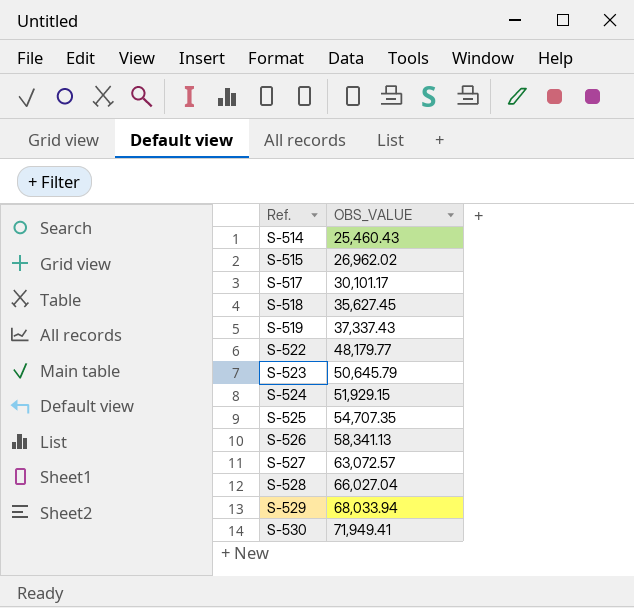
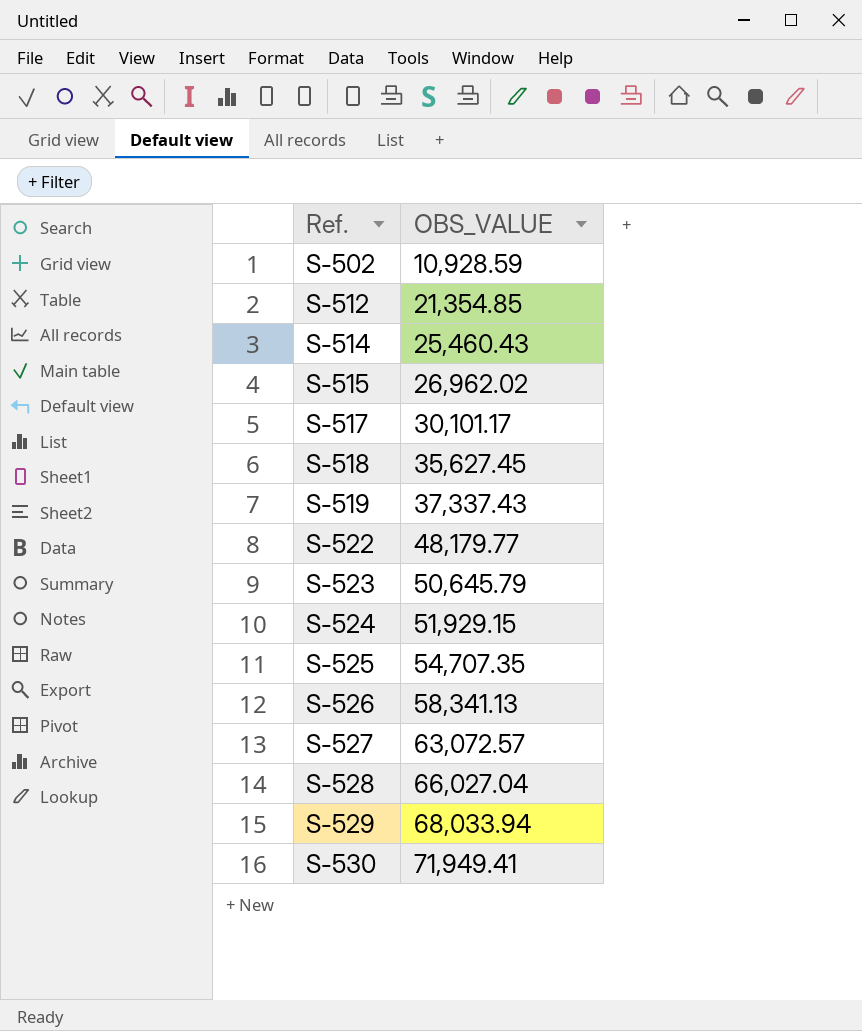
row S-502: none -> 10,928.59
row S-512: none -> 21,354.85

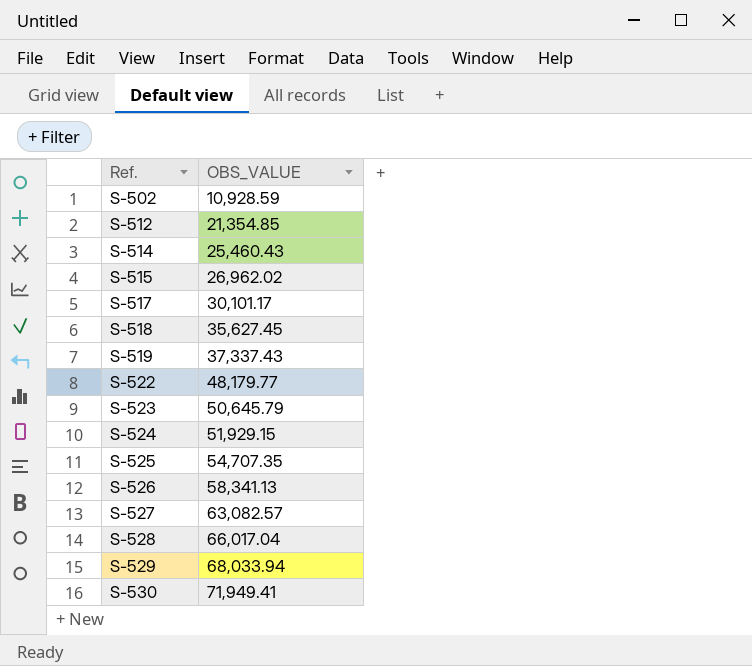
S-527 | OBS_VALUE: 63,072.57 -> 63,082.57
S-528 | OBS_VALUE: 66,027.04 -> 66,017.04

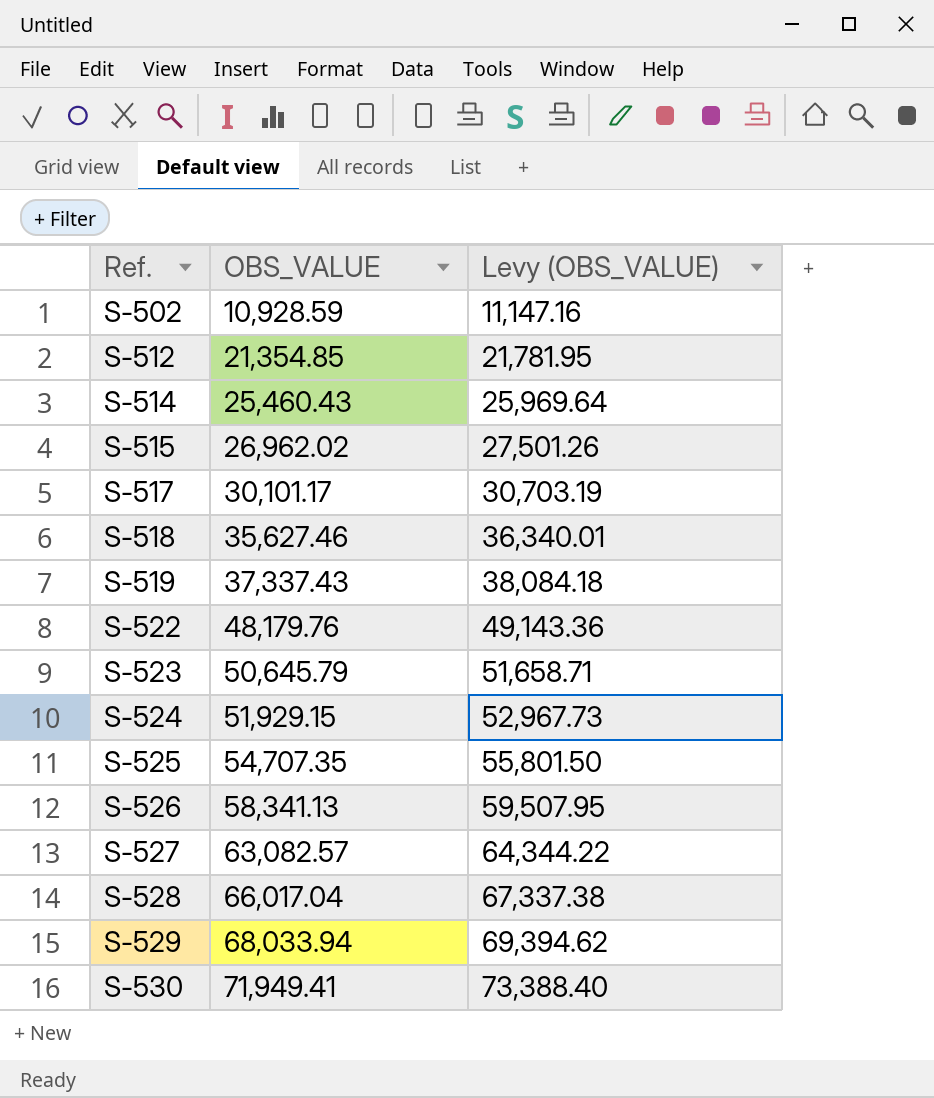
column Levy (OBS_VALUE) | formula: none -> [OBS_VALUE] * 1.02
S-518 | OBS_VALUE: 35,627.45 -> 35,627.46
S-522 | OBS_VALUE: 48,179.77 -> 48,179.76

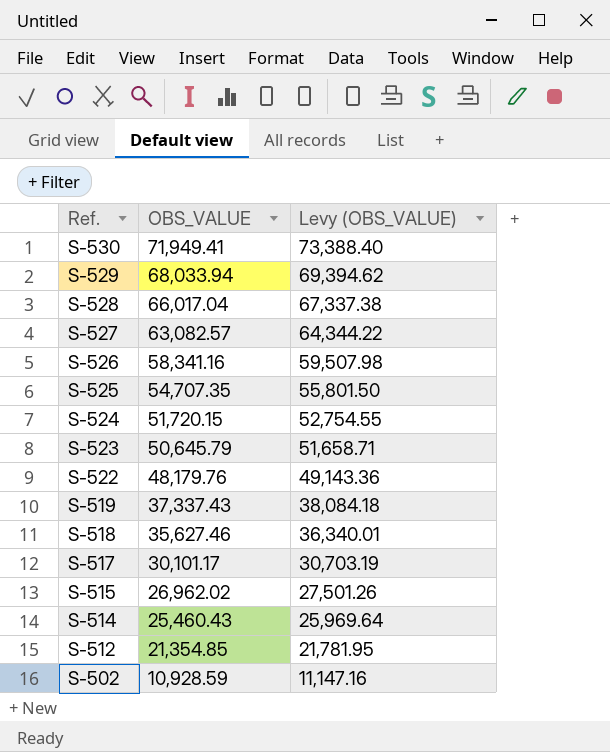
row order: Ref. ascending -> Ref. descending
S-526 | OBS_VALUE: 58,341.13 -> 58,341.16
S-526 | Levy (OBS_VALUE): 59,507.95 -> 59,507.98
S-524 | OBS_VALUE: 51,929.15 -> 51,720.15
S-524 | Levy (OBS_VALUE): 52,967.73 -> 52,754.55

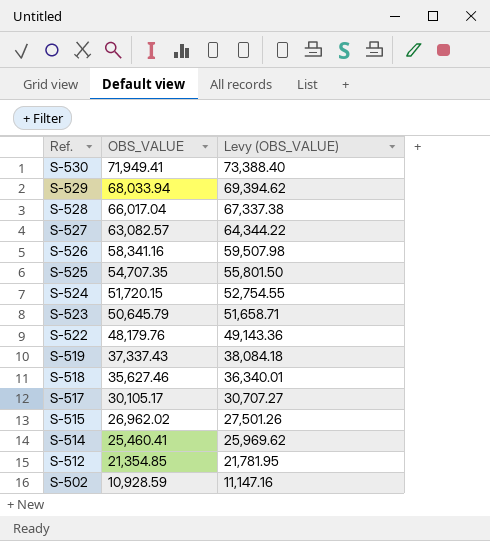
S-517 | OBS_VALUE: 30,101.17 -> 30,105.17
S-517 | Levy (OBS_VALUE): 30,703.19 -> 30,707.27
S-514 | OBS_VALUE: 25,460.43 -> 25,460.41
S-514 | Levy (OBS_VALUE): 25,969.64 -> 25,969.62

